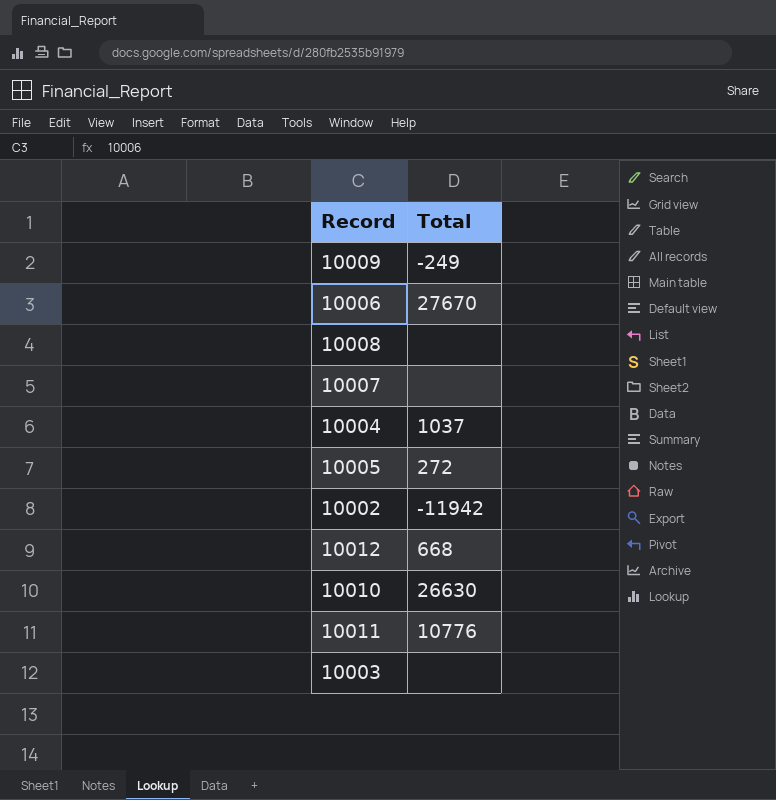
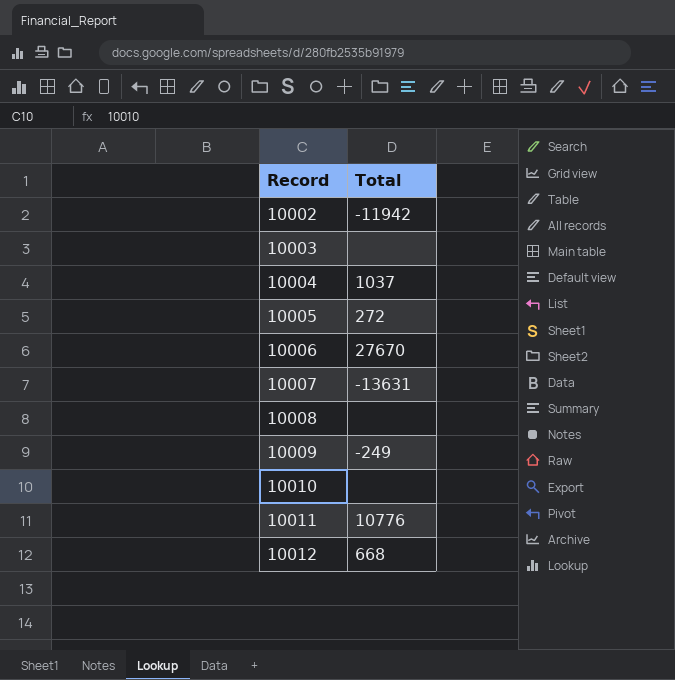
row order: none -> Record ascending
10007 | Total: none -> -13631
10010 | Total: 26630 -> none

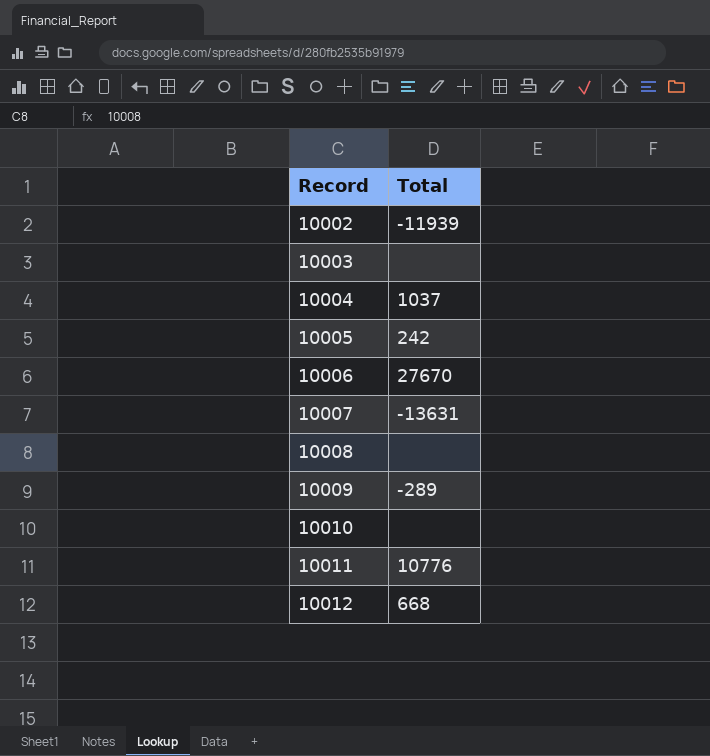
10002 | Total: -11942 -> -11939
10005 | Total: 272 -> 242
10009 | Total: -249 -> -289

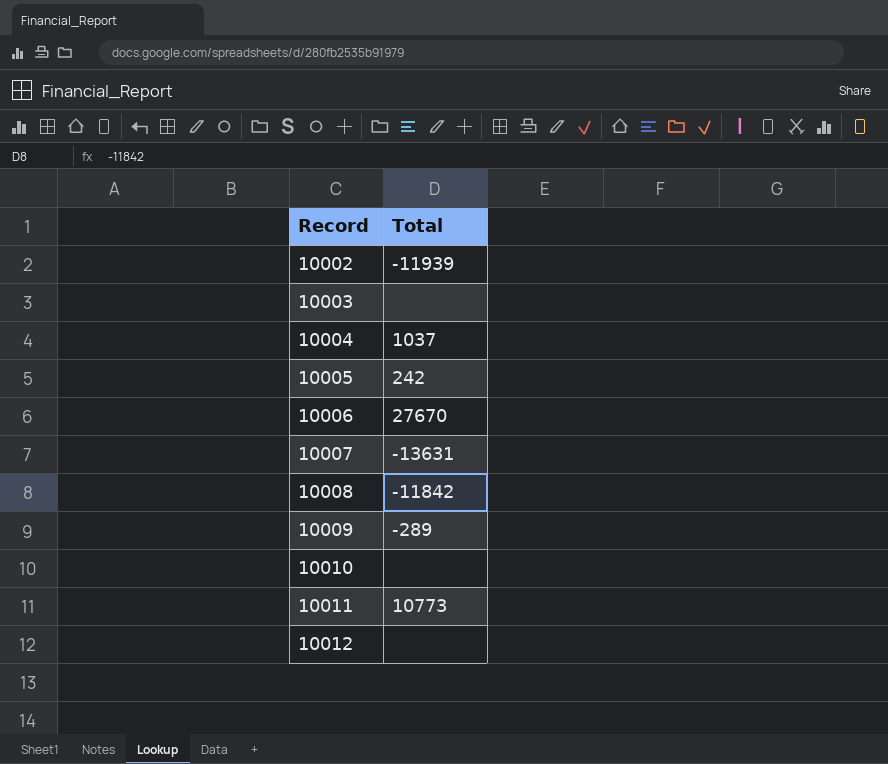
10008 | Total: none -> -11842
10011 | Total: 10776 -> 10773
10012 | Total: 668 -> none

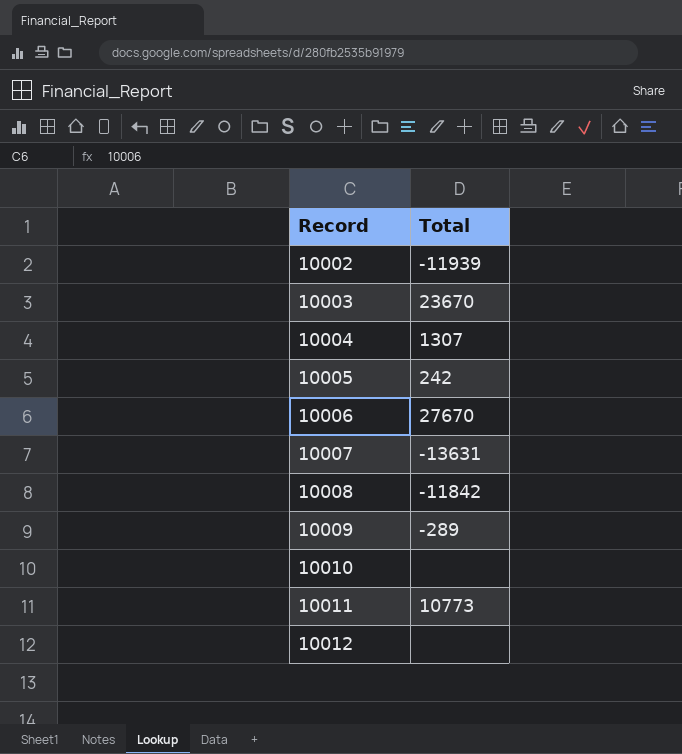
10003 | Total: none -> 23670
10004 | Total: 1037 -> 1307

